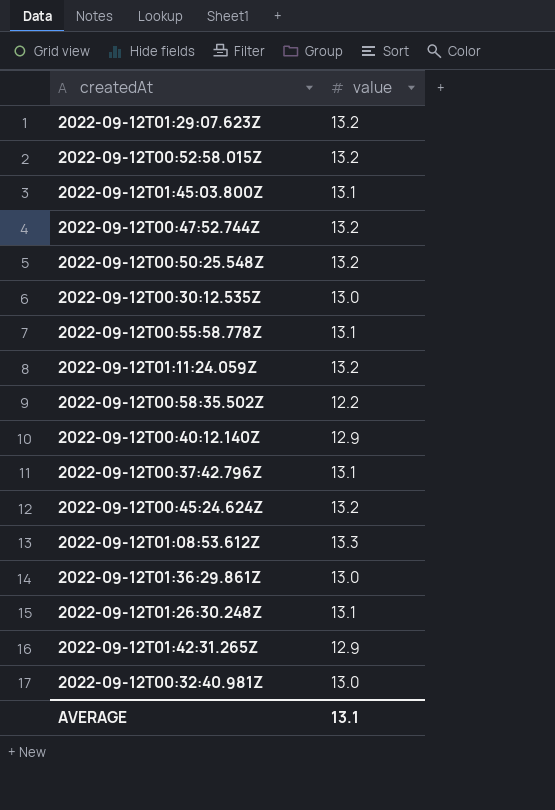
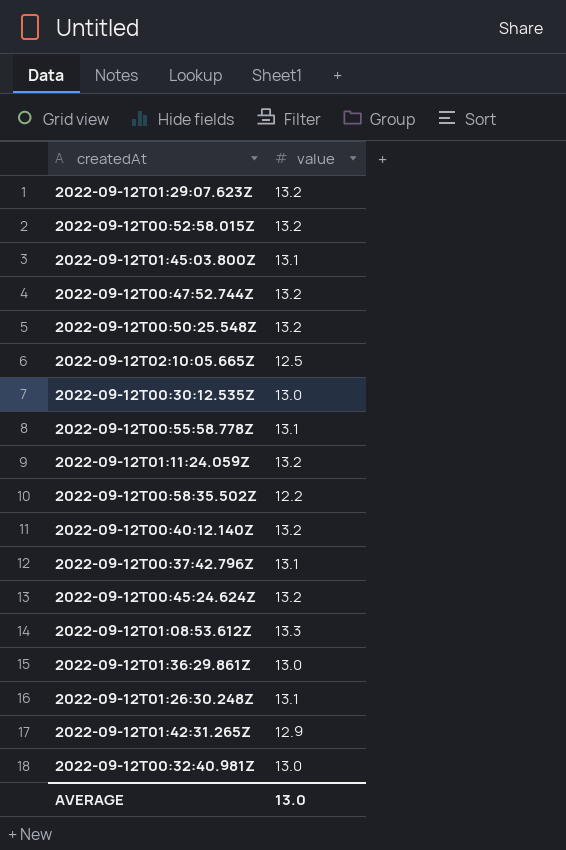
row 2022-09-12T02:10:05.665Z: none -> 12.5
2022-09-12T00:40:12.140Z | value: 12.9 -> 13.2
AVERAGE | value: 13.1 -> 13.0

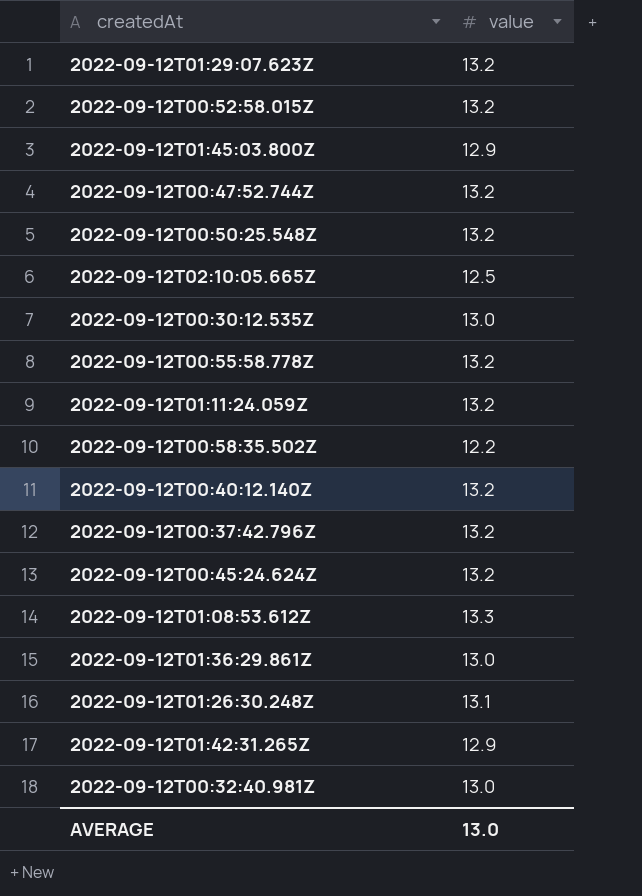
2022-09-12T01:45:03.800Z | value: 13.1 -> 12.9
2022-09-12T00:55:58.778Z | value: 13.1 -> 13.2
2022-09-12T00:37:42.796Z | value: 13.1 -> 13.2

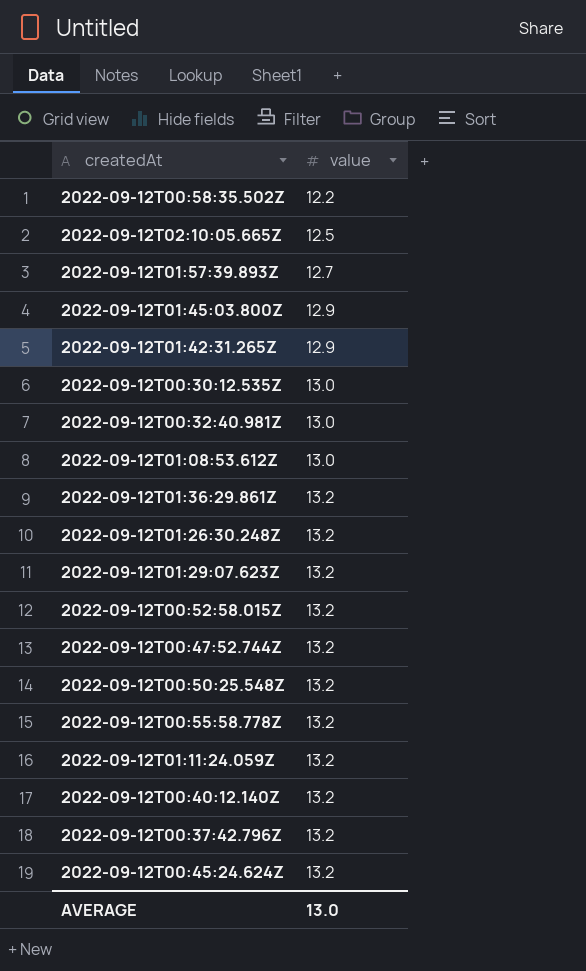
row order: none -> value ascending
row 2022-09-12T01:57:39.893Z: none -> 12.7
2022-09-12T01:08:53.612Z | value: 13.3 -> 13.0
2022-09-12T01:36:29.861Z | value: 13.0 -> 13.2
2022-09-12T01:26:30.248Z | value: 13.1 -> 13.2

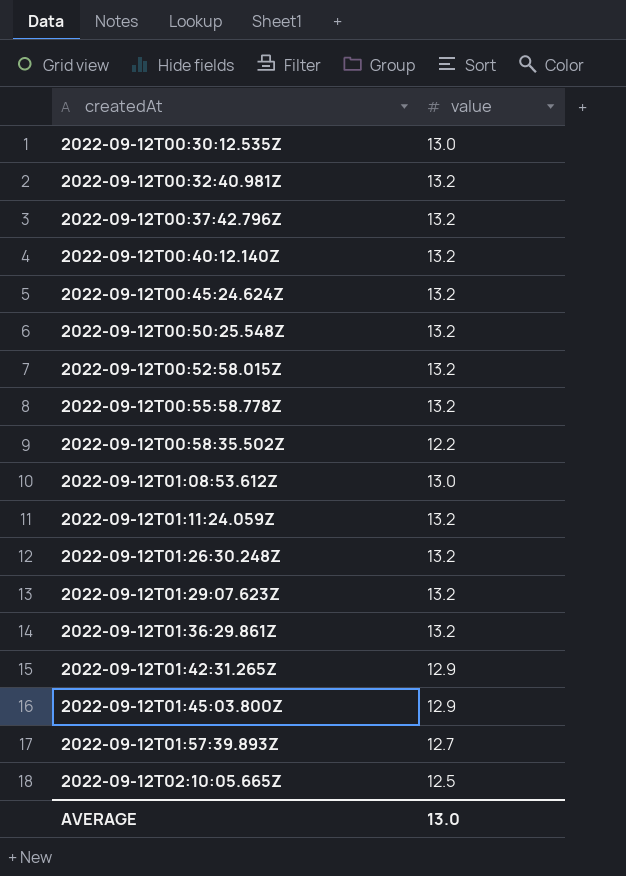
row order: value ascending -> createdAt ascending
row 2022-09-12T00:47:52.744Z: 13.2 -> none
2022-09-12T00:32:40.981Z | value: 13.0 -> 13.2

